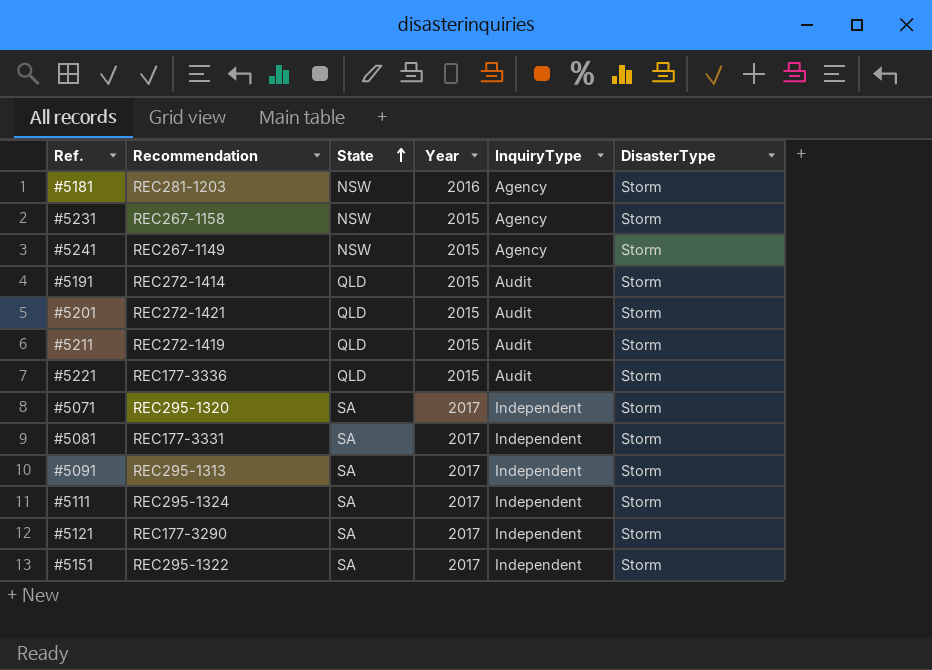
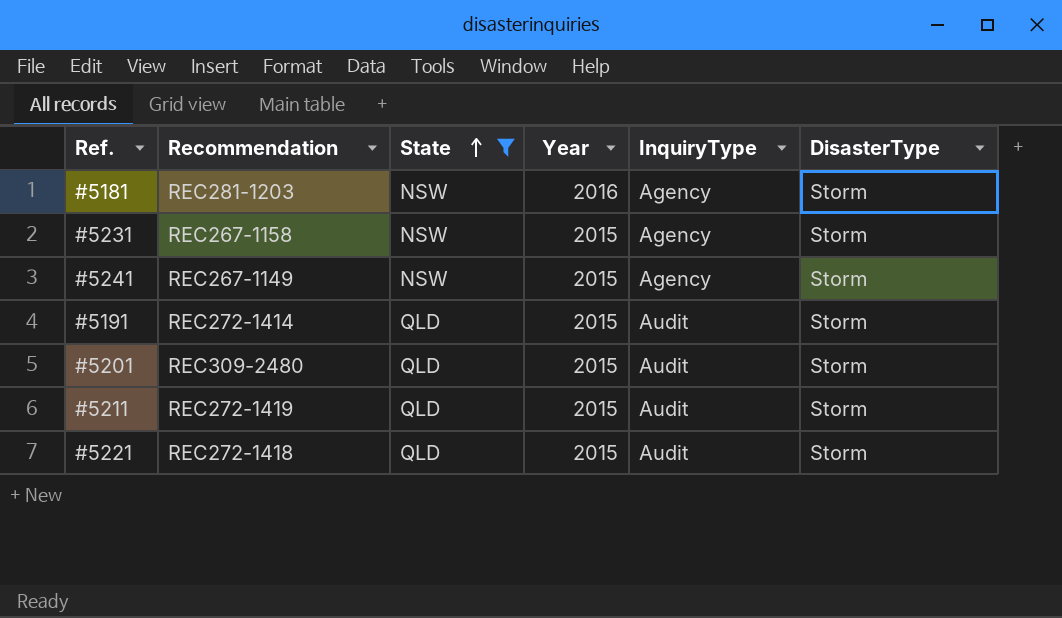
filter: none -> State != SA
#5201 | Recommendation: REC272-1421 -> REC309-2480
#5221 | Recommendation: REC177-3336 -> REC272-1418

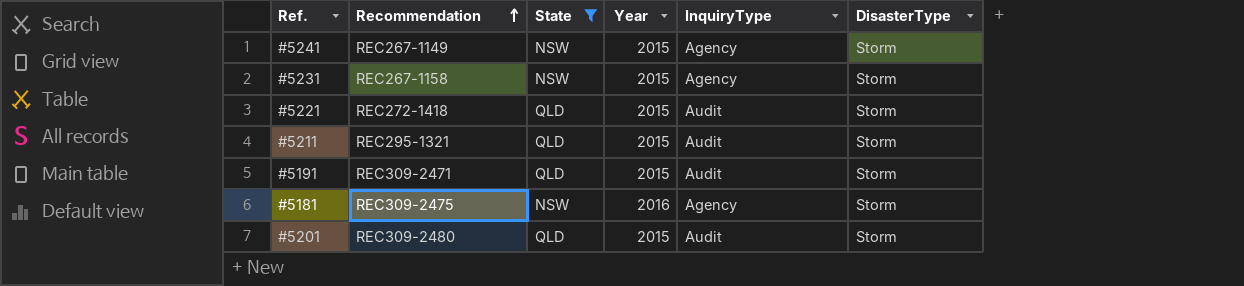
row order: State ascending -> Recommendation ascending
#5211 | Recommendation: REC272-1419 -> REC295-1321
#5191 | Recommendation: REC272-1414 -> REC309-2471
#5181 | Recommendation: REC281-1203 -> REC309-2475

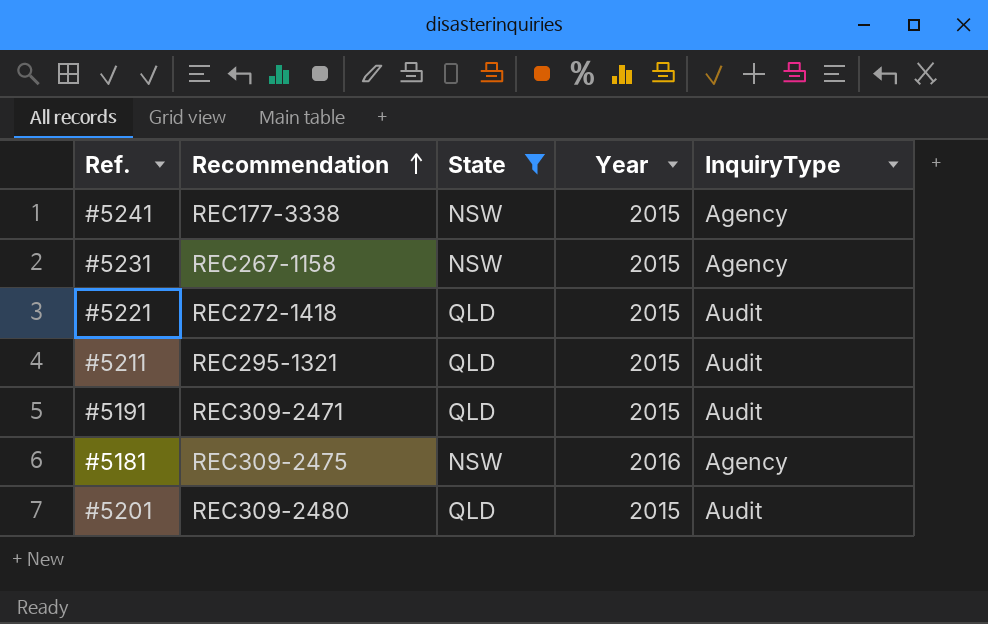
column DisasterType | position: 6 -> none
#5241 | Recommendation: REC267-1149 -> REC177-3338

